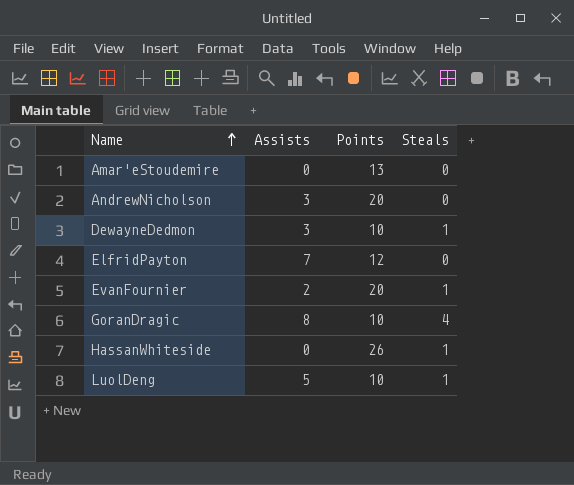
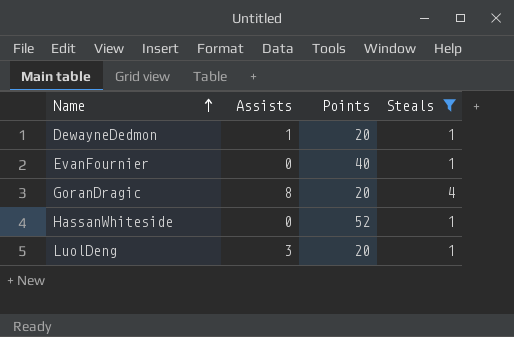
filter: none -> Steals != 0
DewayneDedmon | Assists: 3 -> 1
DewayneDedmon | Points: 10 -> 20
EvanFournier | Assists: 2 -> 0
EvanFournier | Points: 20 -> 40
GoranDragic | Points: 10 -> 20
HassanWhiteside | Points: 26 -> 52
LuolDeng | Assists: 5 -> 3
LuolDeng | Points: 10 -> 20

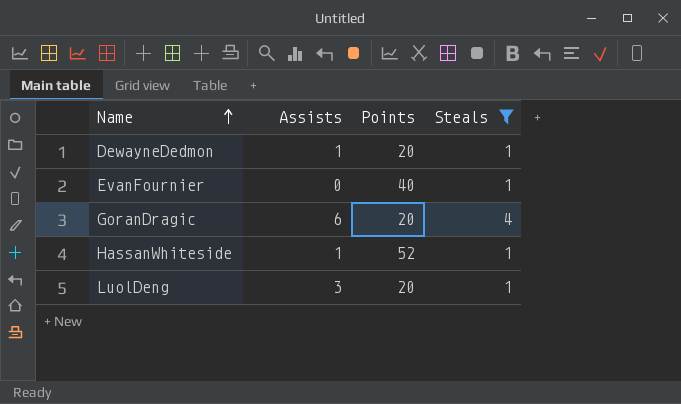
GoranDragic | Assists: 8 -> 6
HassanWhiteside | Assists: 0 -> 1

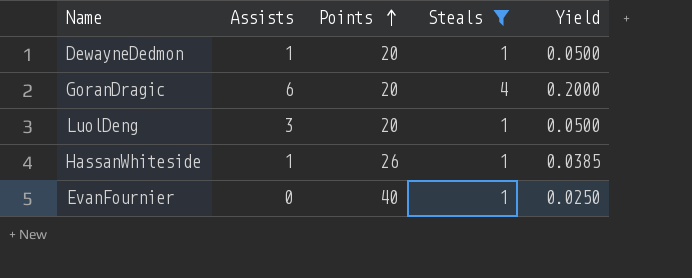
row order: Name ascending -> Points ascending
column Yield | formula: none -> [Steals] / [Points]
HassanWhiteside | Points: 52 -> 26

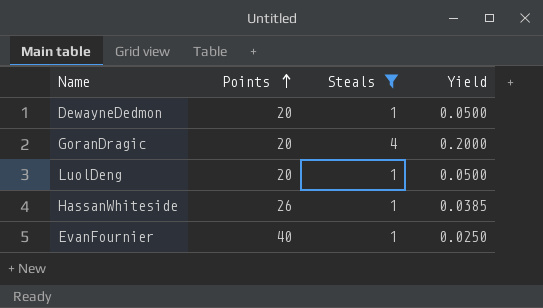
column Assists | position: 2 -> none

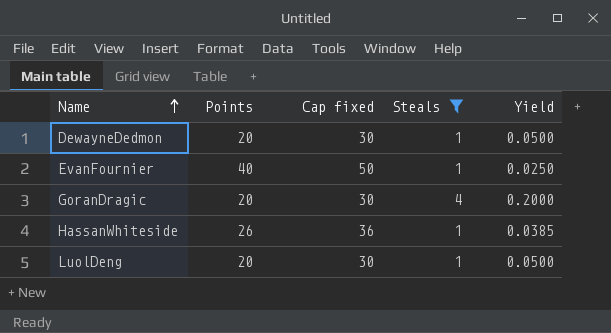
row order: Points ascending -> Name ascending
column Cap fixed | formula: none -> [Points] + 10

